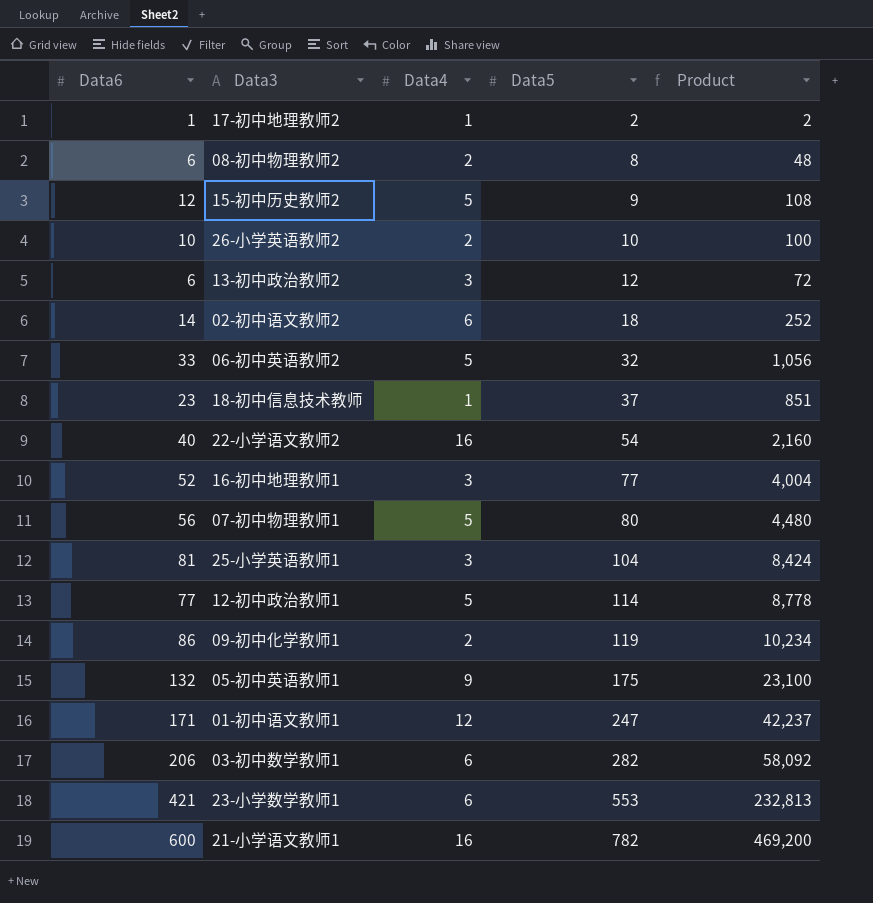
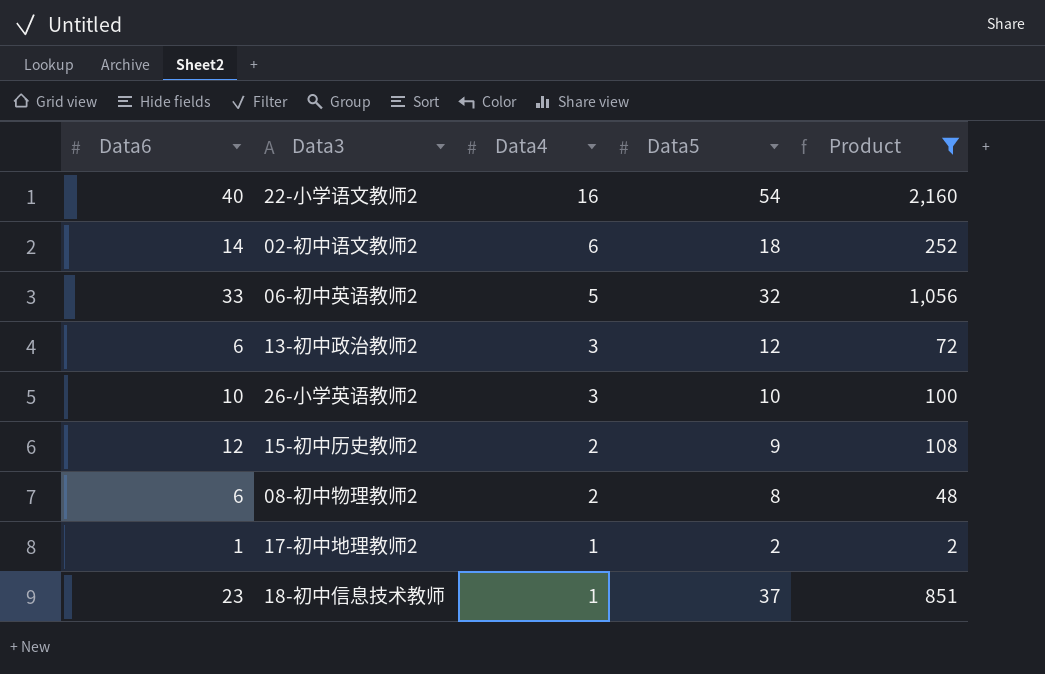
filter: none -> Product <= 2,160
row order: Data5 ascending -> Data4 descending
26-小学英语教师2 | Data4: 2 -> 3
15-初中历史教师2 | Data4: 5 -> 2

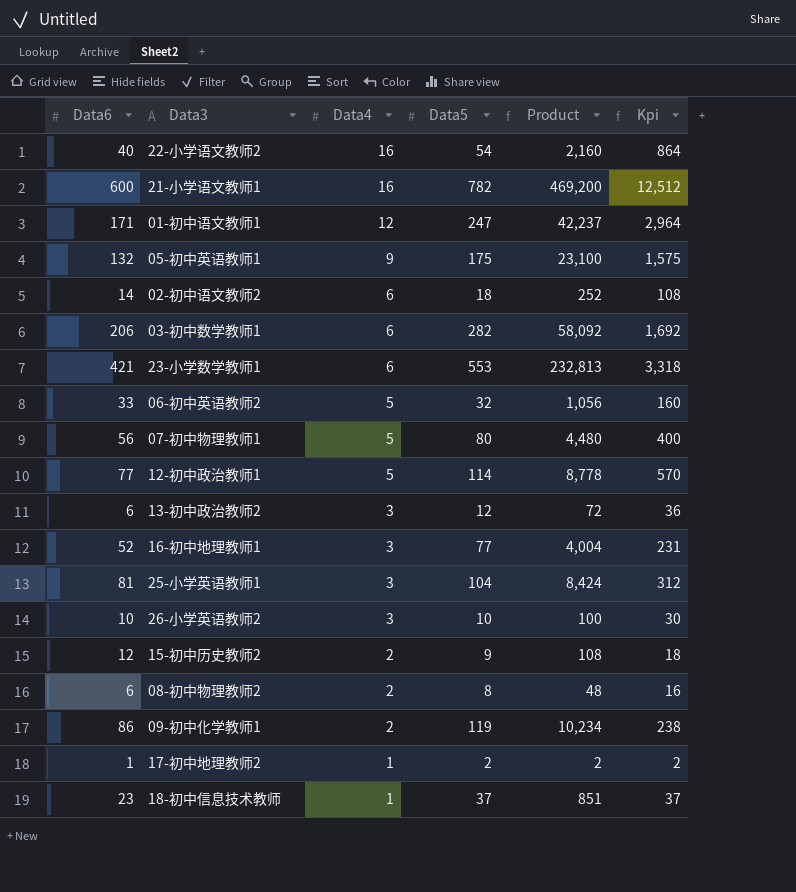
filter: Product <= 2,160 -> none
column Kpi | formula: none -> [Data4] * [Data5]

